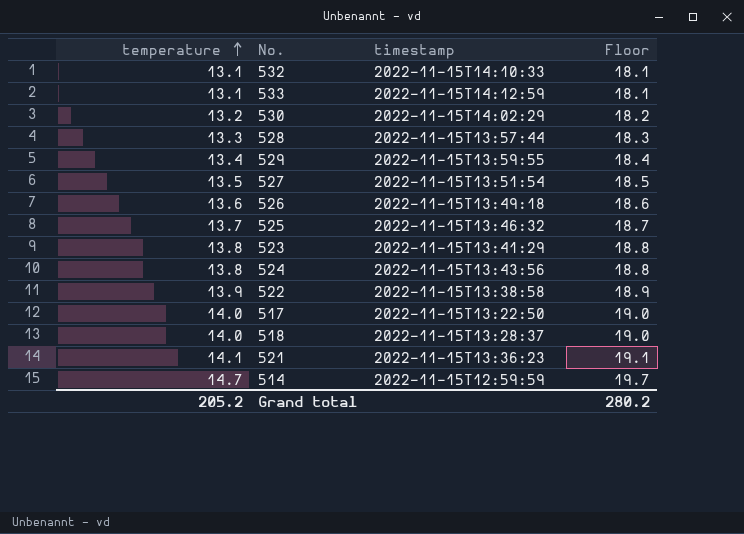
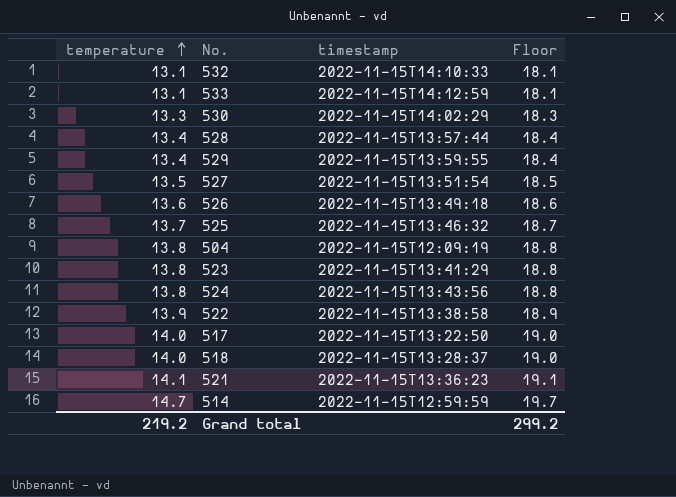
530 | temperature: 13.2 -> 13.3
530 | Floor: 18.2 -> 18.3
528 | temperature: 13.3 -> 13.4
528 | Floor: 18.3 -> 18.4
row 504: none -> 13.8 | 2022-11-15T12:09:19 | 18.8
Grand total | temperature: 205.2 -> 219.2
Grand total | Floor: 280.2 -> 299.2

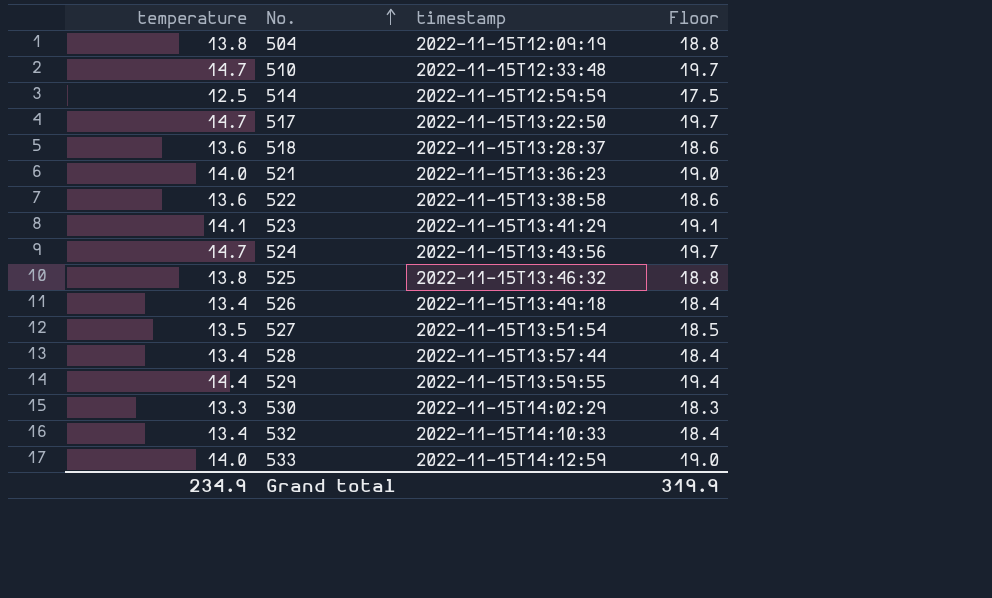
row order: temperature ascending -> No. ascending
row 510: none -> 14.7 | 2022-11-15T12:33:48 | 19.7
514 | temperature: 14.7 -> 12.5
514 | Floor: 19.7 -> 17.5
517 | temperature: 14.0 -> 14.7
517 | Floor: 19.0 -> 19.7
518 | temperature: 14.0 -> 13.6
518 | Floor: 19.0 -> 18.6
521 | temperature: 14.1 -> 14.0
521 | Floor: 19.1 -> 19.0
522 | temperature: 13.9 -> 13.6
522 | Floor: 18.9 -> 18.6
523 | temperature: 13.8 -> 14.1
523 | Floor: 18.8 -> 19.1
524 | temperature: 13.8 -> 14.7
524 | Floor: 18.8 -> 19.7
525 | temperature: 13.7 -> 13.8
525 | Floor: 18.7 -> 18.8
526 | temperature: 13.6 -> 13.4
526 | Floor: 18.6 -> 18.4
529 | temperature: 13.4 -> 14.4
529 | Floor: 18.4 -> 19.4
532 | temperature: 13.1 -> 13.4
532 | Floor: 18.1 -> 18.4
533 | temperature: 13.1 -> 14.0
533 | Floor: 18.1 -> 19.0
Grand total | temperature: 219.2 -> 234.9
Grand total | Floor: 299.2 -> 319.9

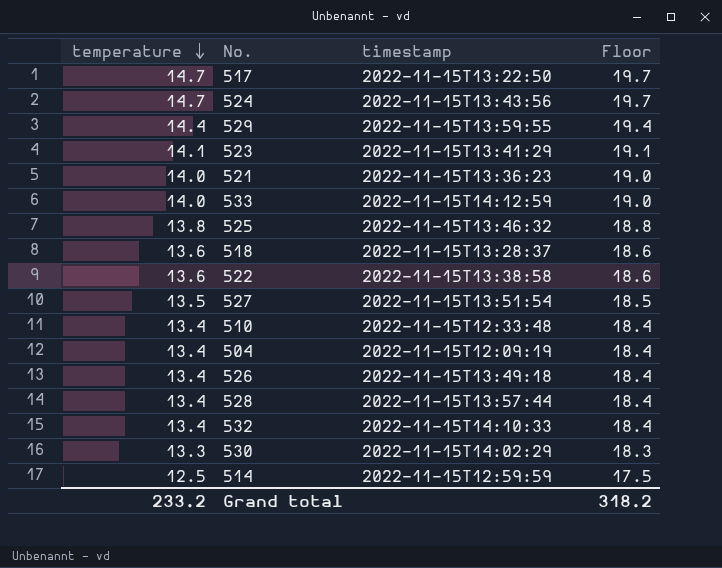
row order: No. ascending -> temperature descending
510 | temperature: 14.7 -> 13.4
510 | Floor: 19.7 -> 18.4
504 | temperature: 13.8 -> 13.4
504 | Floor: 18.8 -> 18.4
Grand total | temperature: 234.9 -> 233.2
Grand total | Floor: 319.9 -> 318.2

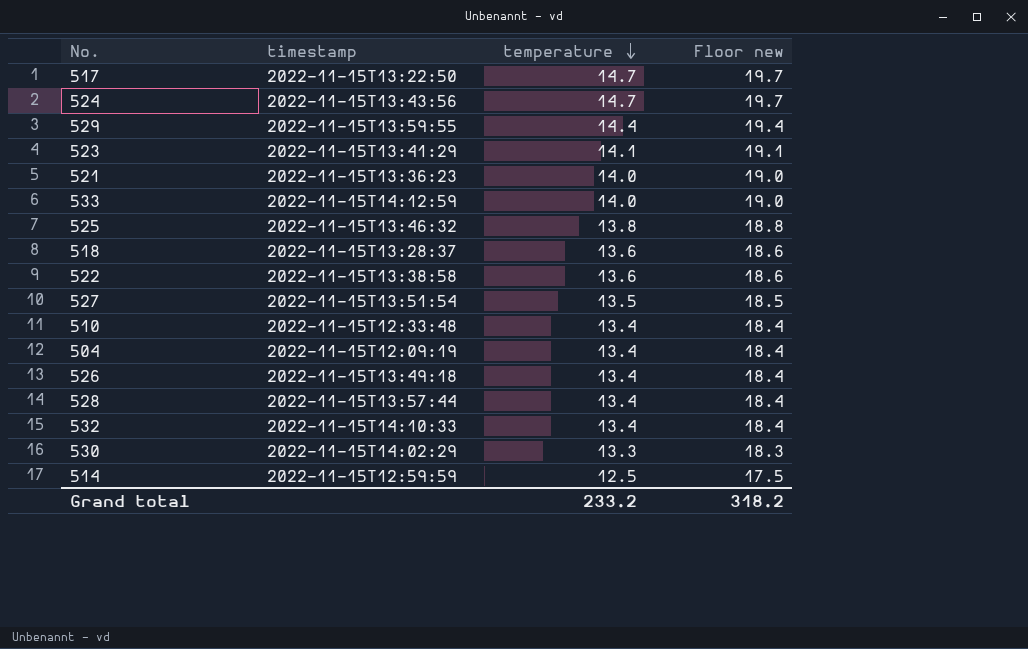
column temperature | position: 1 -> 3
column name: Floor -> Floor new

